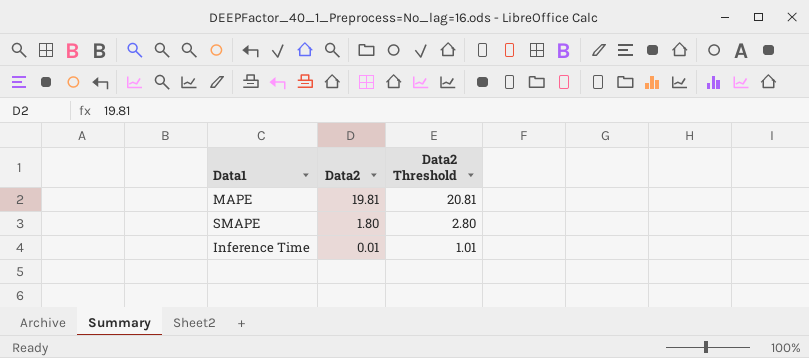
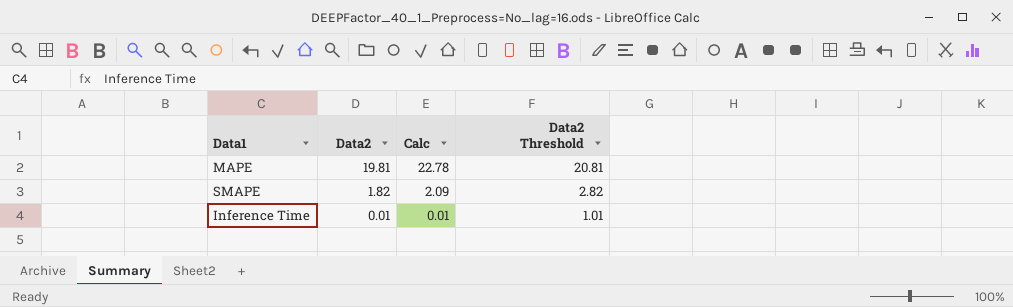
column Calc | formula: none -> [Data2] * 1.15
SMAPE | Data2: 1.80 -> 1.82
SMAPE | Data2 Threshold: 2.80 -> 2.82

